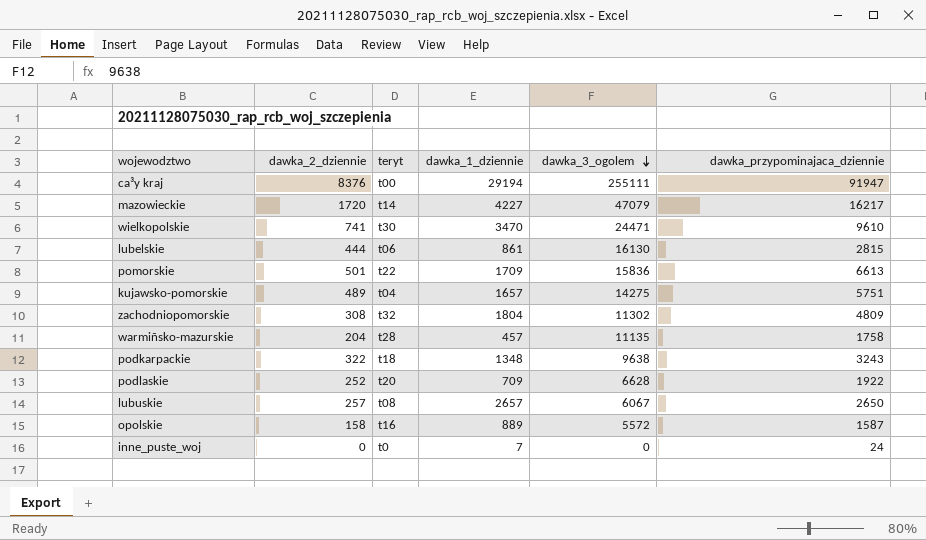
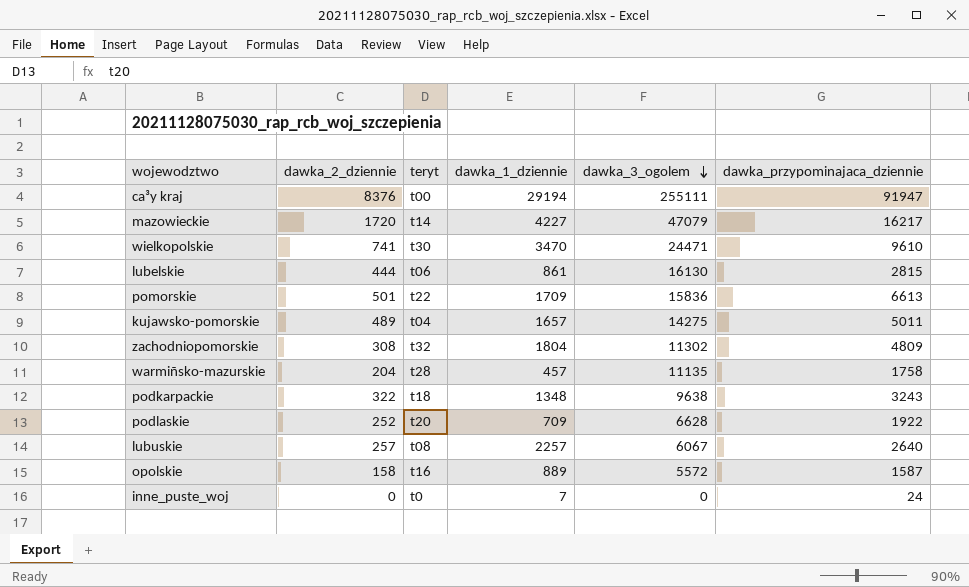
kujawsko-pomorskie | dawka_przypominajaca_dziennie: 5751 -> 5011
lubuskie | dawka_1_dziennie: 2657 -> 2257
lubuskie | dawka_przypominajaca_dziennie: 2650 -> 2640

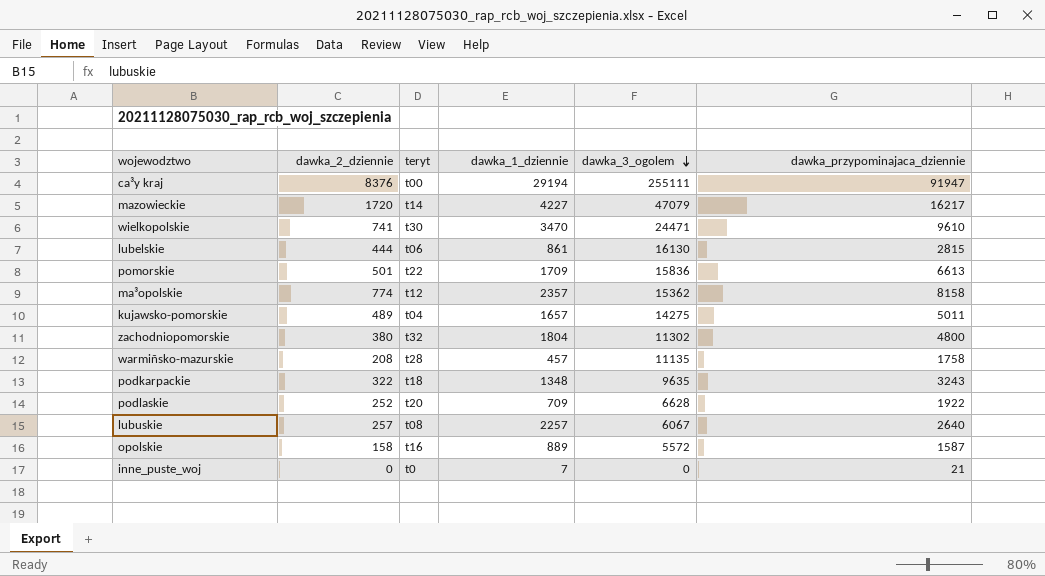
row ma³opolskie: none -> 774 | t12 | 2357 | 15362 | 8158
zachodniopomorskie | dawka_2_dziennie: 308 -> 380
zachodniopomorskie | dawka_przypominajaca_dziennie: 4809 -> 4800
warmiñsko-mazurskie | dawka_2_dziennie: 204 -> 208
podkarpackie | dawka_3_ogolem: 9638 -> 9635
inne_puste_woj | dawka_przypominajaca_dziennie: 24 -> 21

